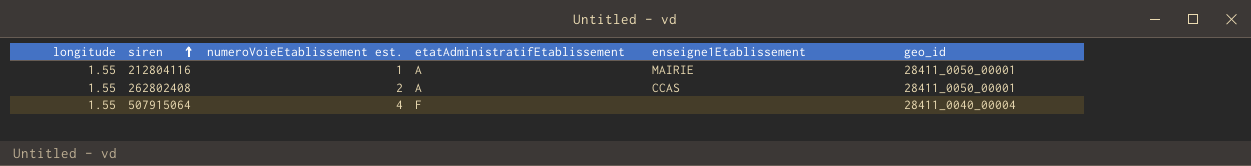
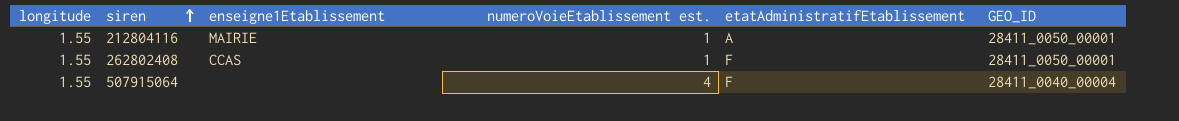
column enseigne1Etablissement | position: 5 -> 3
column name: geo_id -> GEO_ID
262802408 | numeroVoieEtablissement est.: 2 -> 1
262802408 | etatAdministratifEtablissement: A -> F

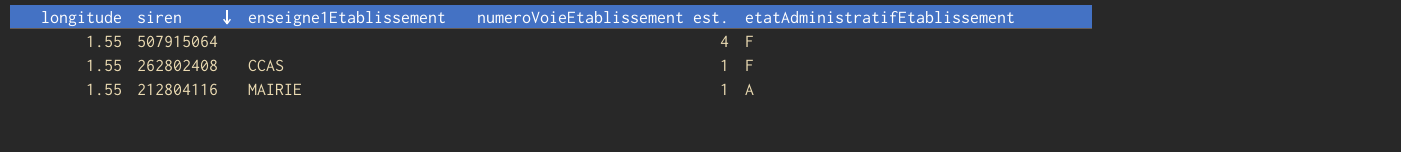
row order: siren ascending -> siren descending
column GEO_ID | position: 6 -> none

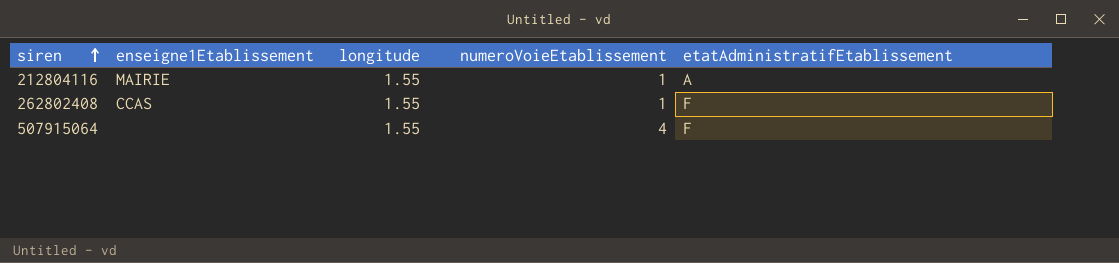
row order: siren descending -> siren ascending
column longitude | position: 1 -> 3
column name: numeroVoieEtablissement est. -> numeroVoieEtablissement

